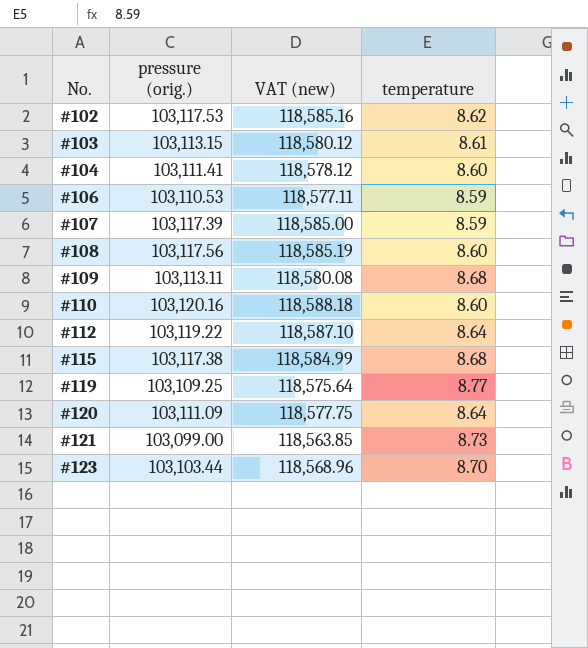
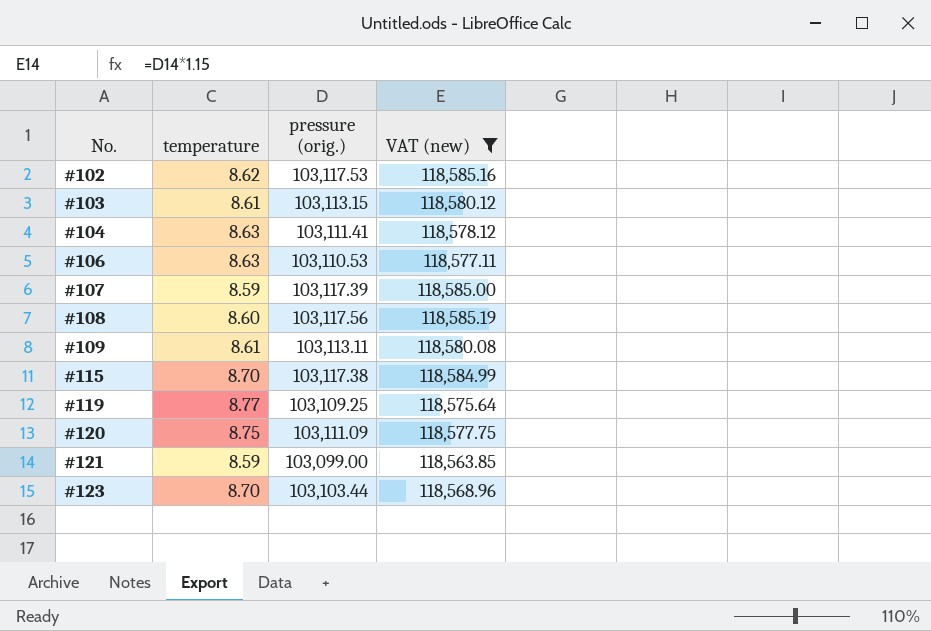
filter: none -> VAT (new) <= 118,585.19
column temperature | position: 4 -> 2
#104 | temperature: 8.60 -> 8.63
#106 | temperature: 8.59 -> 8.63
#109 | temperature: 8.68 -> 8.61
#115 | temperature: 8.68 -> 8.70
#120 | temperature: 8.64 -> 8.75
#121 | temperature: 8.73 -> 8.59

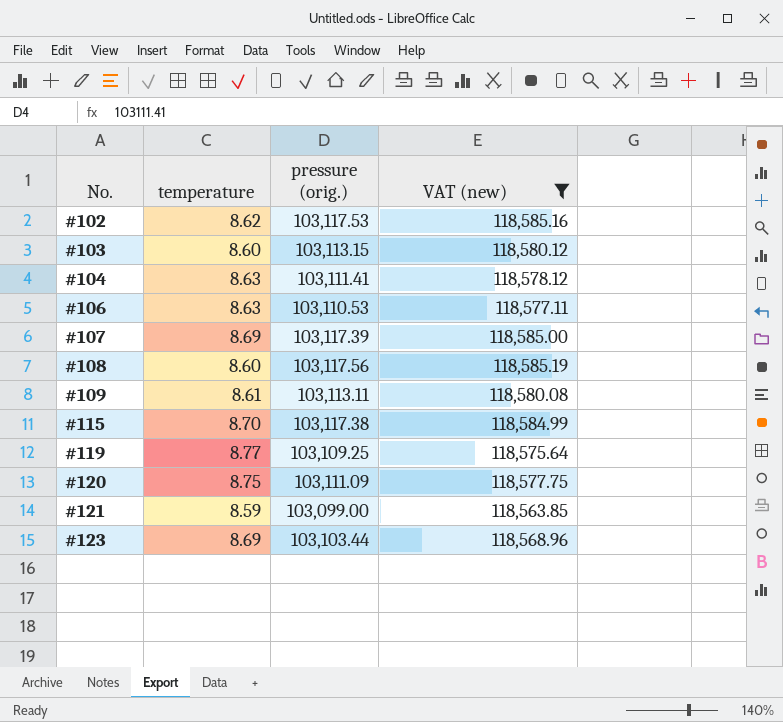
#103 | temperature: 8.61 -> 8.60
#107 | temperature: 8.59 -> 8.69
#123 | temperature: 8.70 -> 8.69

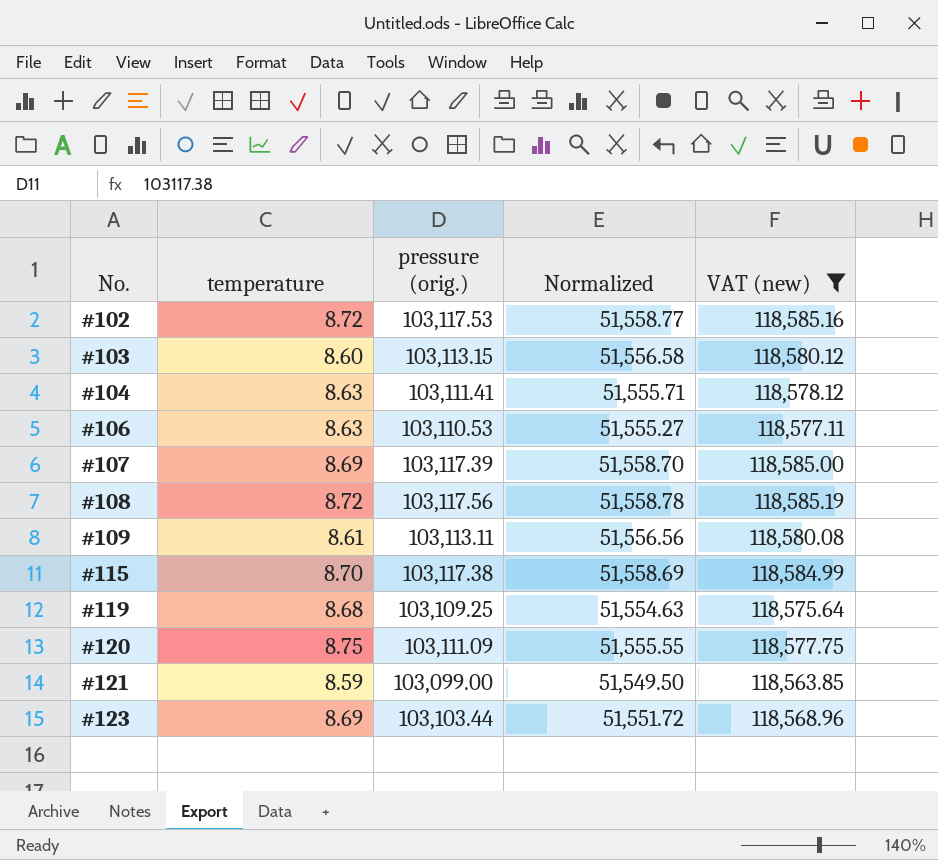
column Normalized | formula: none -> [pressure (orig.)] * 0.5
#102 | temperature: 8.62 -> 8.72
#108 | temperature: 8.60 -> 8.72
#119 | temperature: 8.77 -> 8.68

